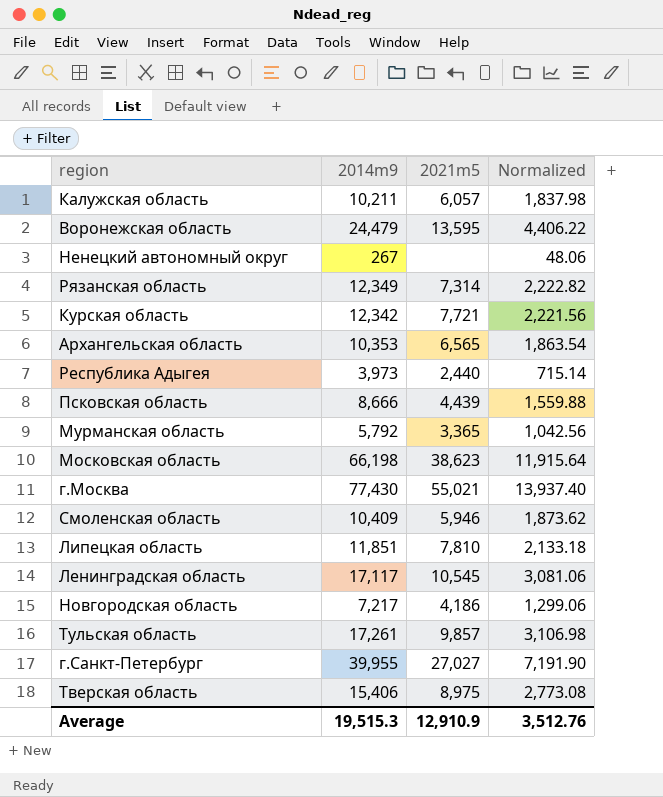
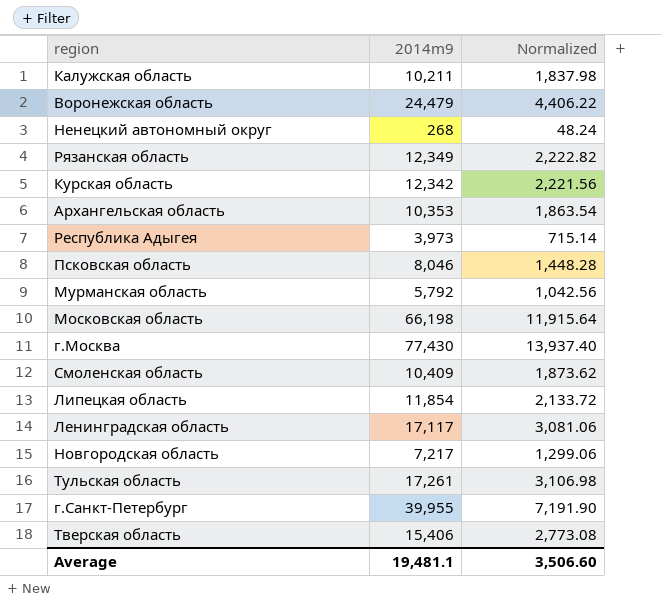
column 2021m5 | position: 3 -> none
Ненецкий автономный округ | 2014m9: 267 -> 268
Ненецкий автономный округ | Normalized: 48.06 -> 48.24
Псковская область | 2014m9: 8,666 -> 8,046
Псковская область | Normalized: 1,559.88 -> 1,448.28
Липецкая область | 2014m9: 11,851 -> 11,854
Липецкая область | Normalized: 2,133.18 -> 2,133.72
Average | 2014m9: 19,515.3 -> 19,481.1
Average | Normalized: 3,512.76 -> 3,506.60

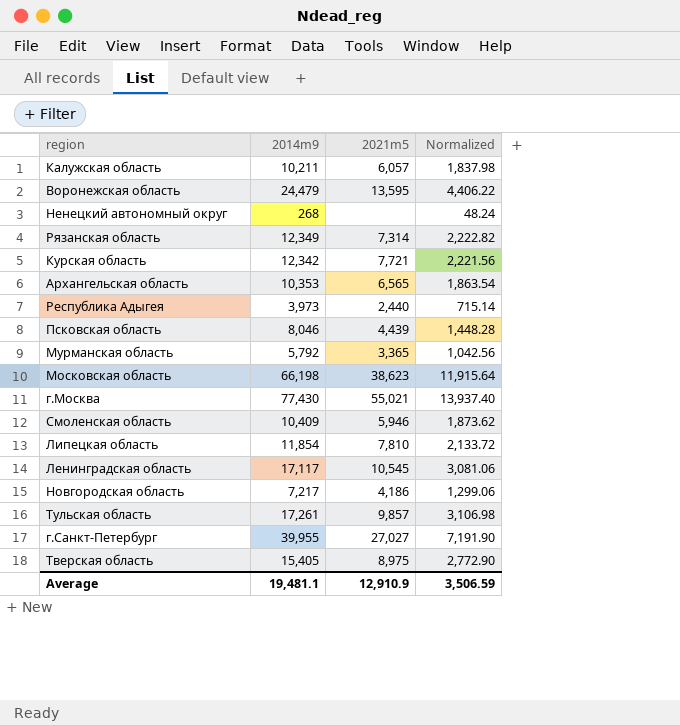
column 2021m5 | position: none -> 3
Тверская область | 2014m9: 15,406 -> 15,405
Тверская область | Normalized: 2,773.08 -> 2,772.90
Average | Normalized: 3,506.60 -> 3,506.59

